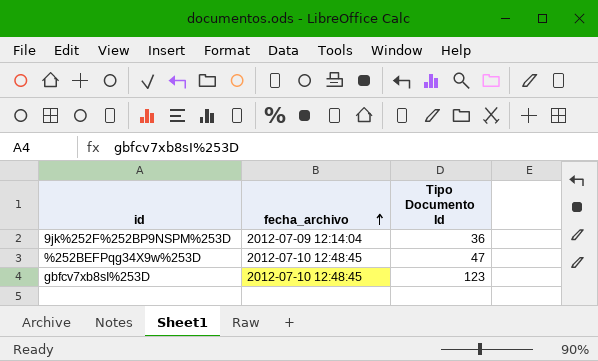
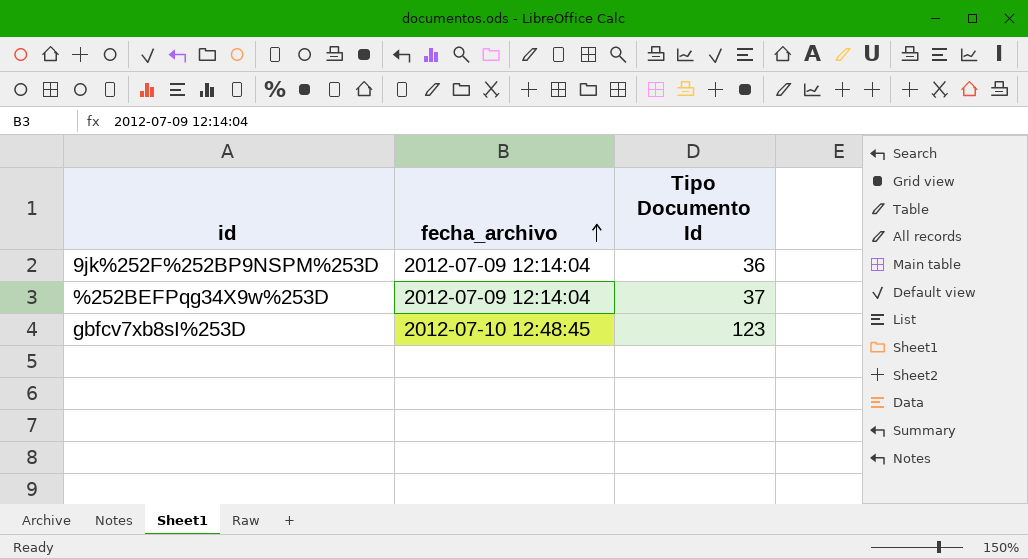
%252BEFPqg34X9w%253D | fecha_archivo: 2012-07-10 12:48:45 -> 2012-07-09 12:14:04
%252BEFPqg34X9w%253D | Tipo Documento Id: 47 -> 37

